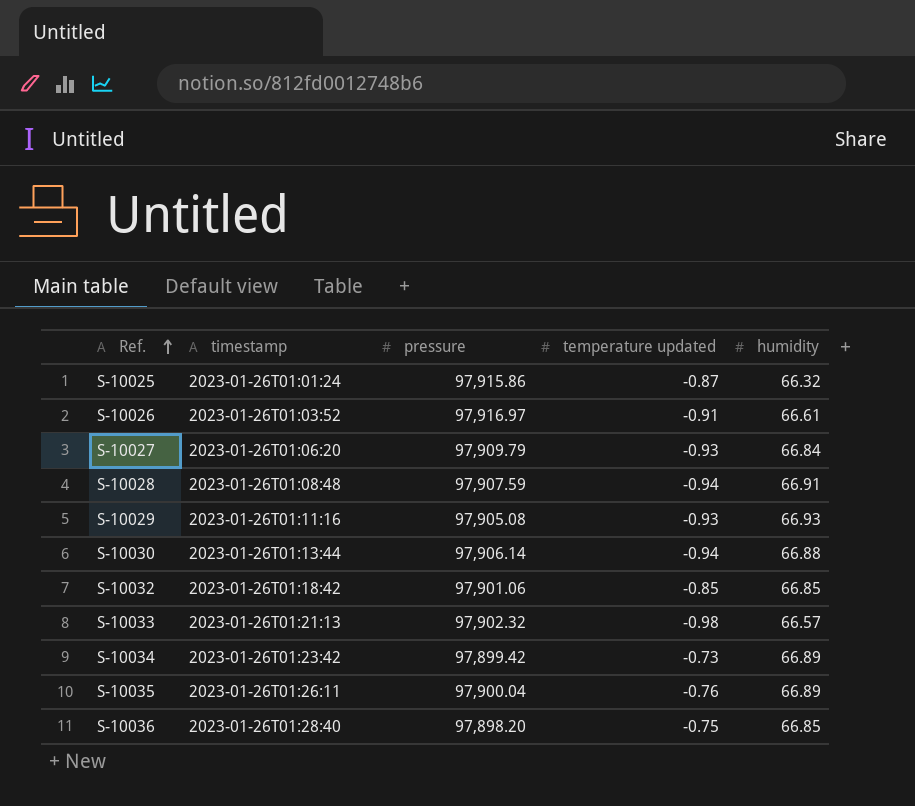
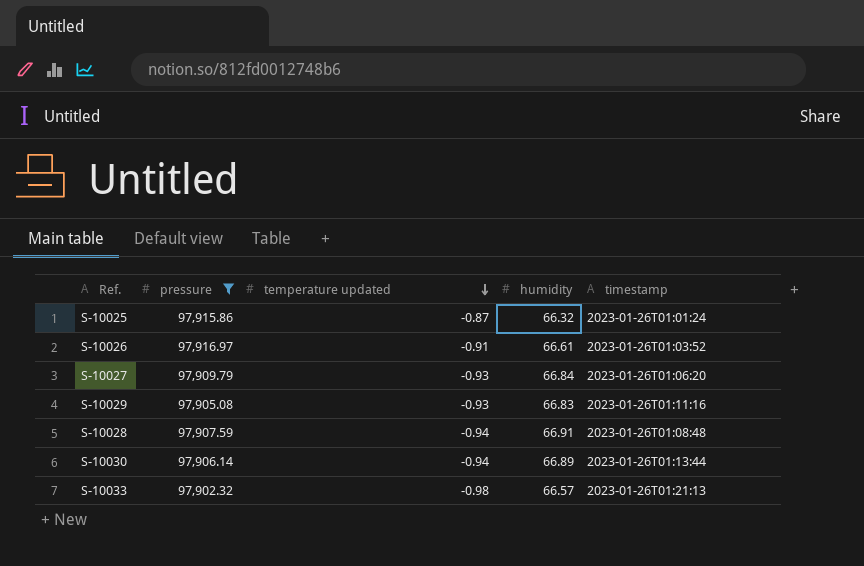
filter: none -> pressure >= 97,902.32
row order: Ref. ascending -> temperature updated descending
column timestamp | position: 2 -> 5
S-10029 | humidity: 66.93 -> 66.83
S-10030 | humidity: 66.88 -> 66.89

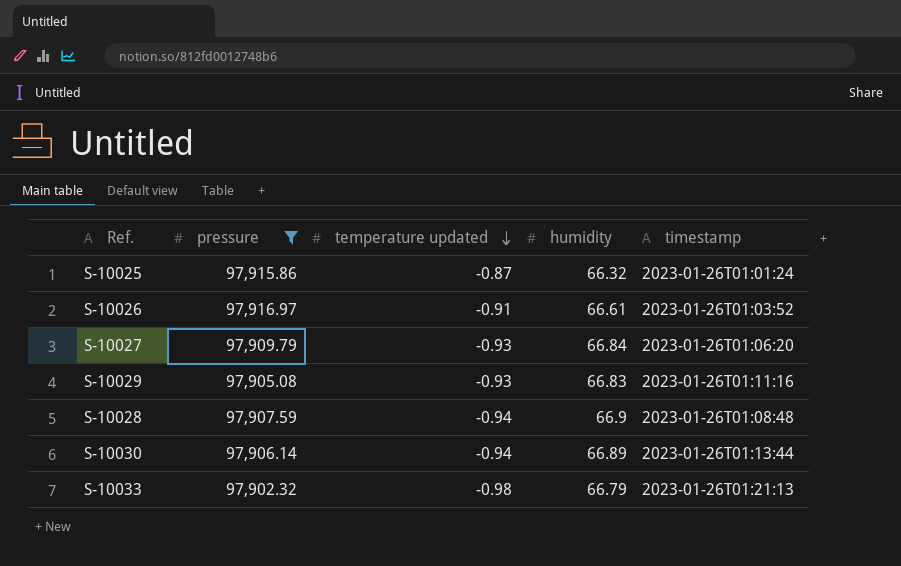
S-10028 | humidity: 66.91 -> 66.9
S-10033 | humidity: 66.57 -> 66.79

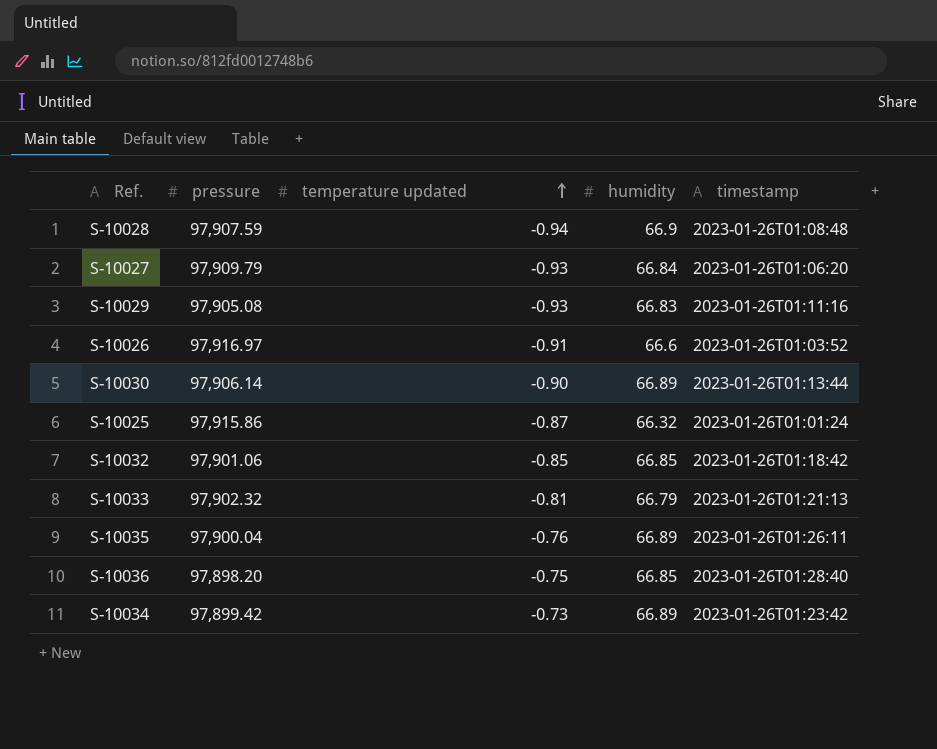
filter: pressure >= 97,902.32 -> none
row order: temperature updated descending -> temperature updated ascending
S-10026 | humidity: 66.61 -> 66.6
S-10030 | temperature updated: -0.94 -> -0.90
S-10033 | temperature updated: -0.98 -> -0.81

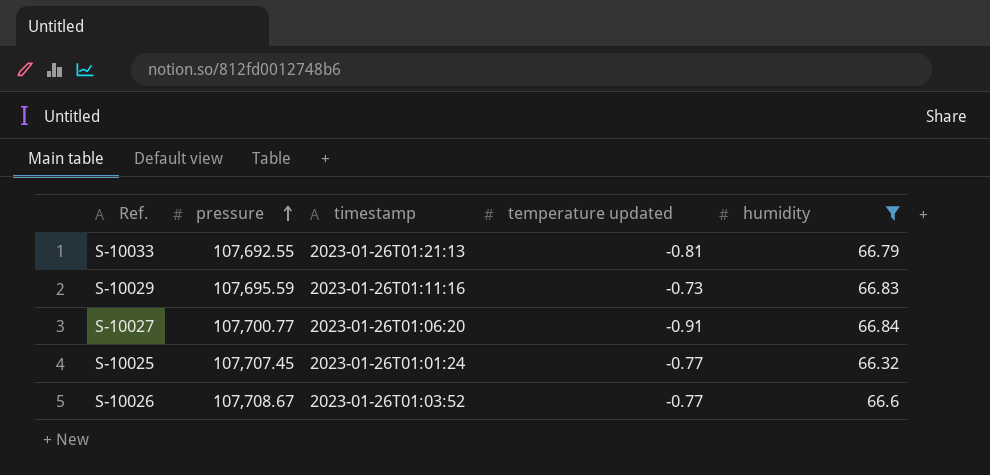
filter: none -> humidity <= 66.84
row order: temperature updated ascending -> pressure ascending
column timestamp | position: 5 -> 3
S-10033 | pressure: 97,902.32 -> 107,692.55
S-10029 | pressure: 97,905.08 -> 107,695.59
S-10029 | temperature updated: -0.93 -> -0.73
S-10027 | pressure: 97,909.79 -> 107,700.77
S-10027 | temperature updated: -0.93 -> -0.91
S-10025 | pressure: 97,915.86 -> 107,707.45
S-10025 | temperature updated: -0.87 -> -0.77
S-10026 | pressure: 97,916.97 -> 107,708.67
S-10026 | temperature updated: -0.91 -> -0.77

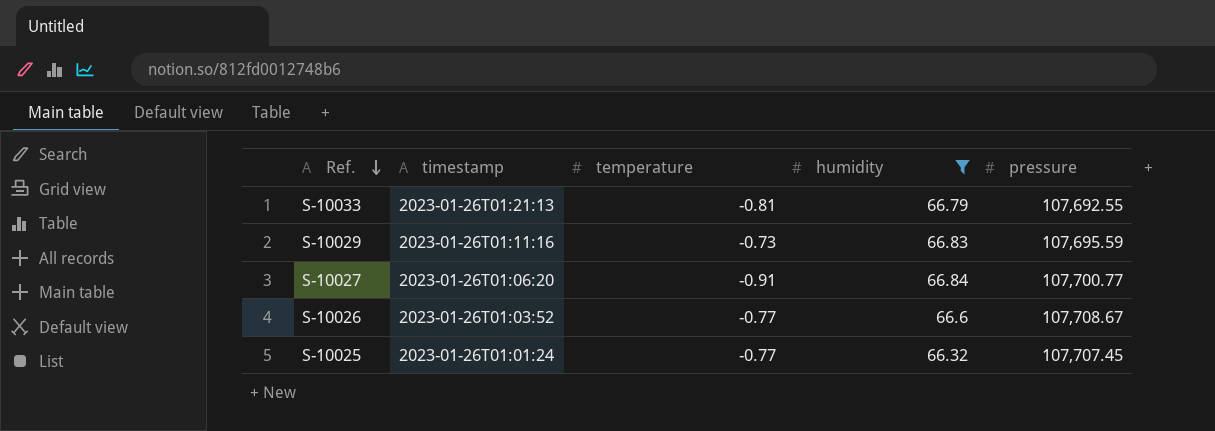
row order: pressure ascending -> Ref. descending
column name: temperature updated -> temperature
column pressure | position: 2 -> 5

